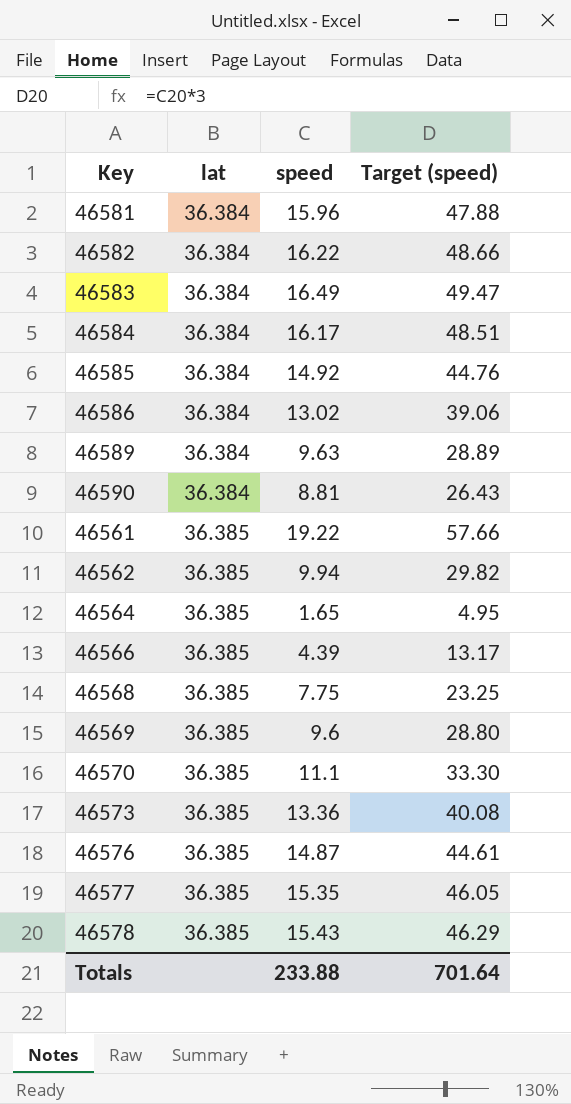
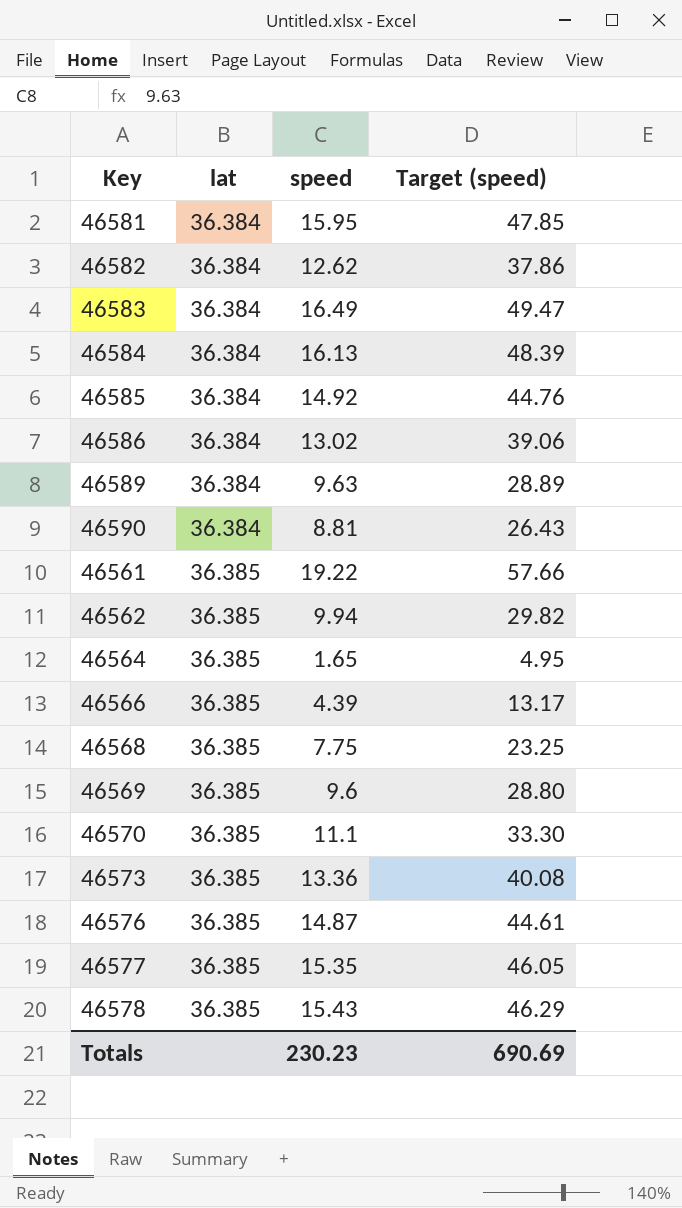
46581 | speed: 15.96 -> 15.95
46581 | Target (speed): 47.88 -> 47.85
46582 | speed: 16.22 -> 12.62
46582 | Target (speed): 48.66 -> 37.86
46584 | speed: 16.17 -> 16.13
46584 | Target (speed): 48.51 -> 48.39
Totals | speed: 233.88 -> 230.23
Totals | Target (speed): 701.64 -> 690.69

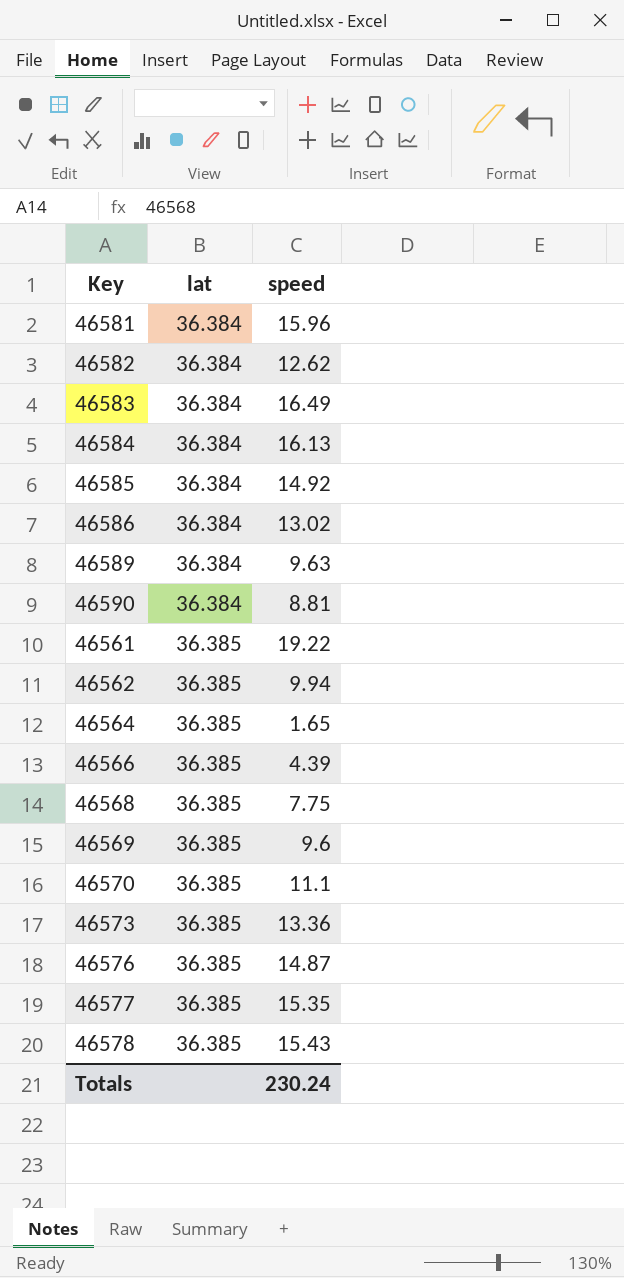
column Target (speed) | formula: [speed] * 3 -> none
46581 | speed: 15.95 -> 15.96
Totals | speed: 230.23 -> 230.24

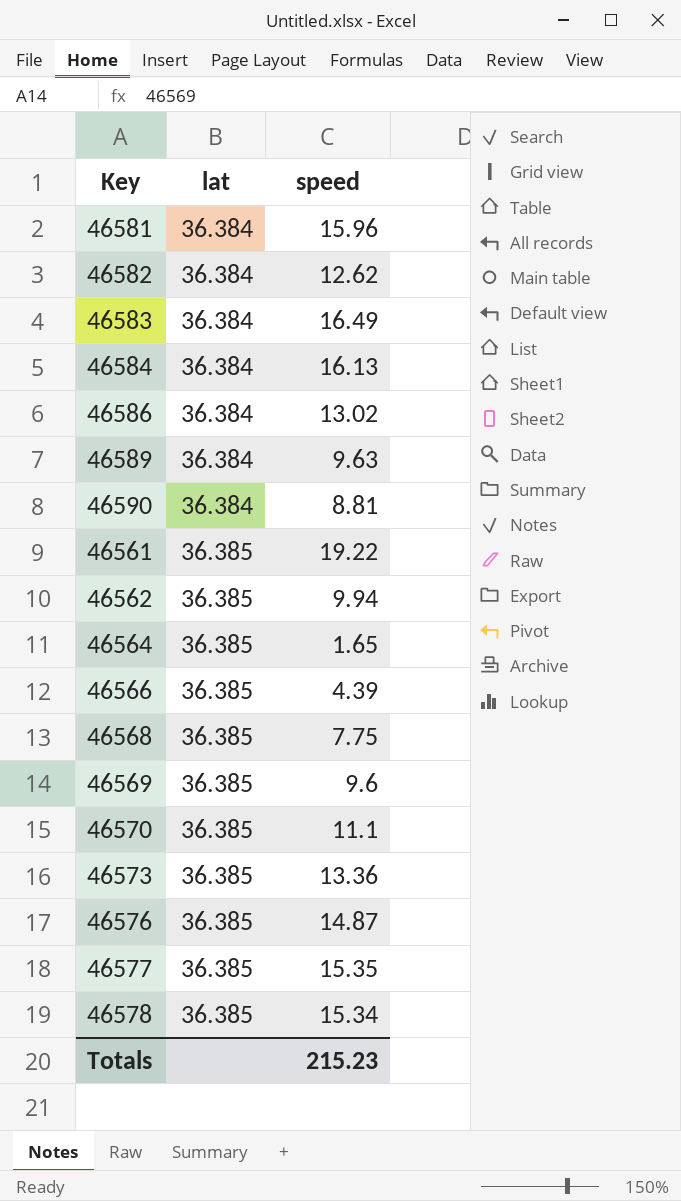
row 46585: 36.384 | 14.92 -> none
46578 | speed: 15.43 -> 15.34
Totals | speed: 230.24 -> 215.23

